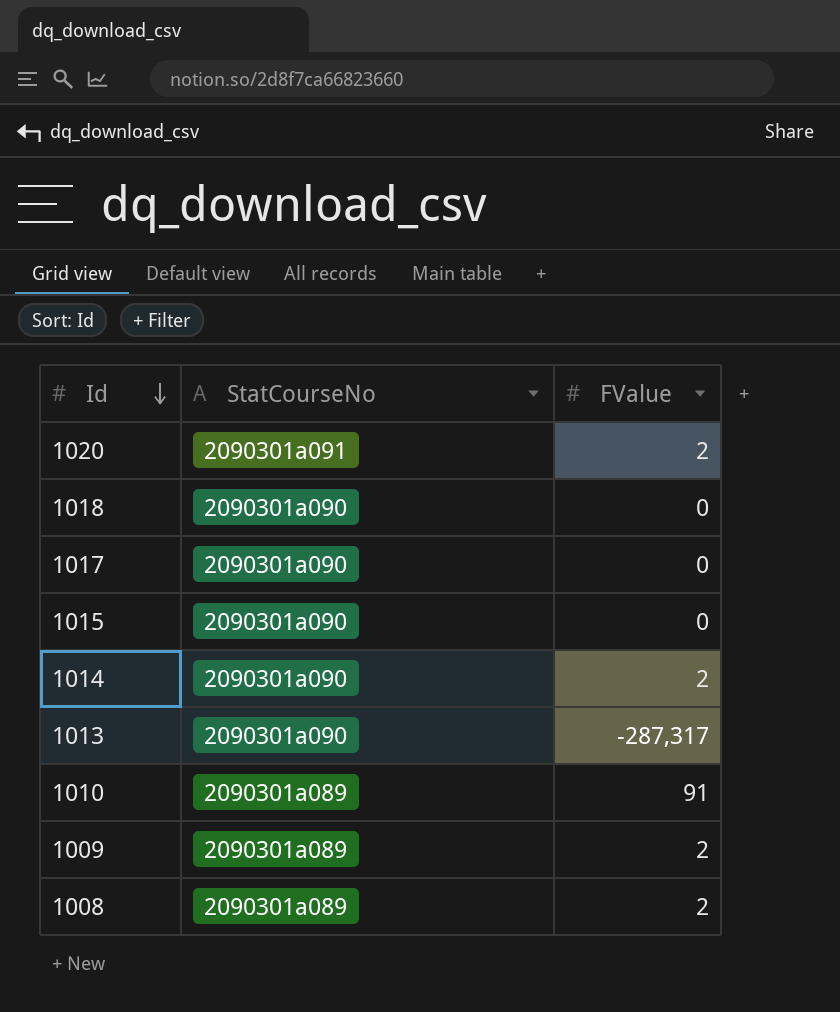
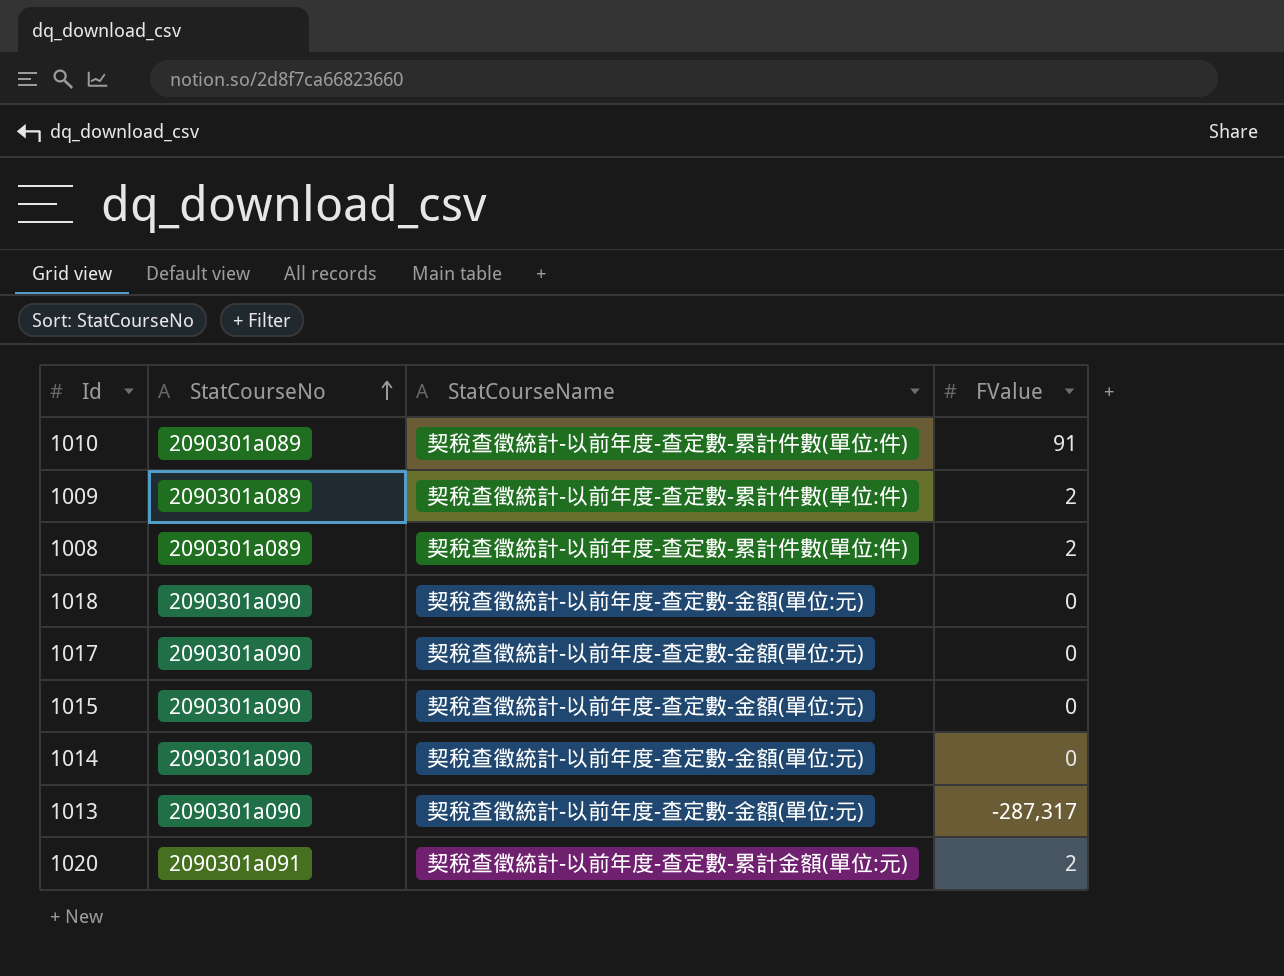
row order: Id descending -> StatCourseNo ascending
column StatCourseName | position: none -> 3
1014 | FValue: 2 -> 0

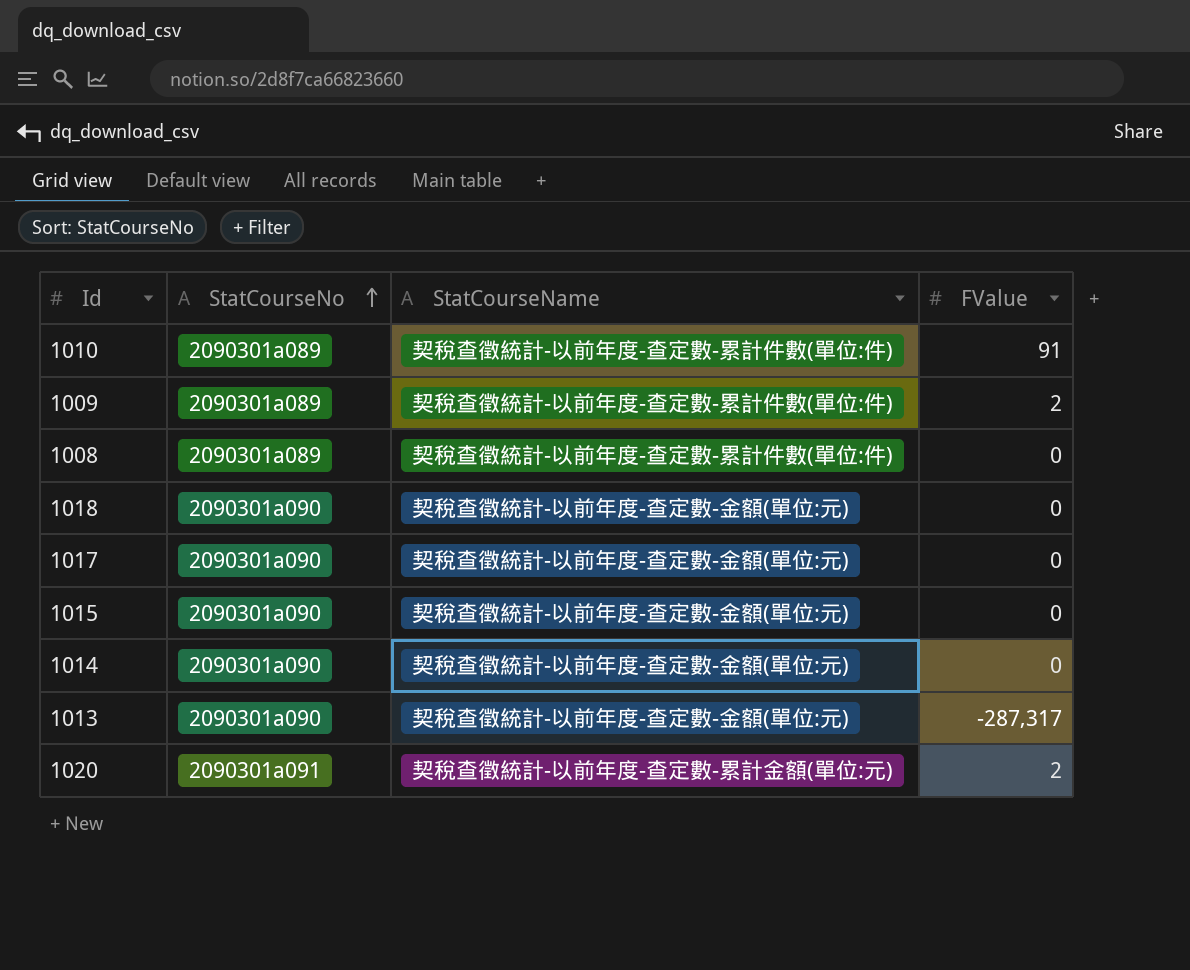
1008 | FValue: 2 -> 0

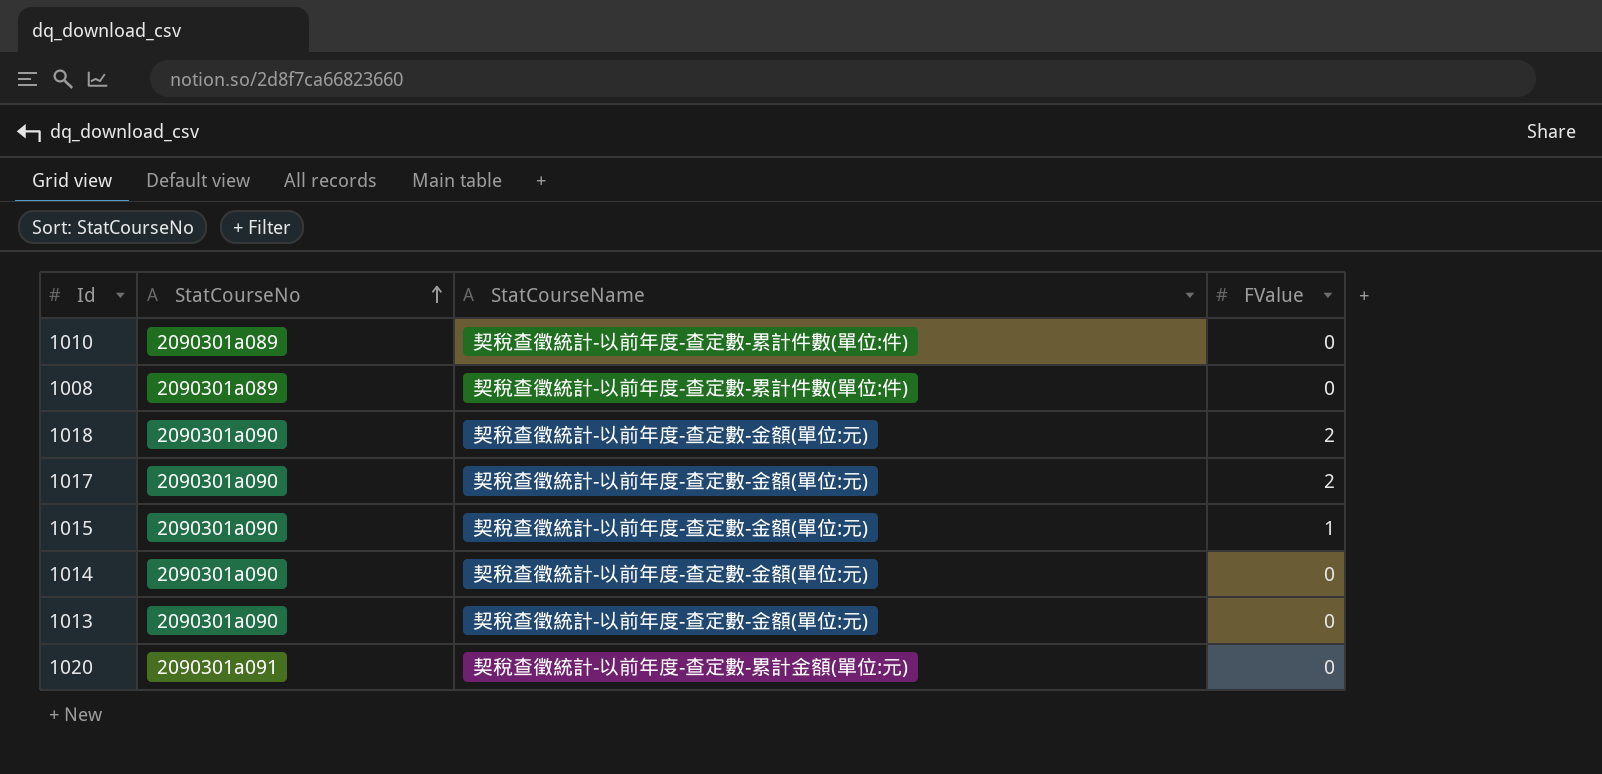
row 1009: 2090301a089 | 契稅查徵統計-以前年度-查定數-累計件數(單位:件) | 2 -> none
1010 | FValue: 91 -> 0
1018 | FValue: 0 -> 2
1017 | FValue: 0 -> 2
1015 | FValue: 0 -> 1
1013 | FValue: -287,317 -> 0
1020 | FValue: 2 -> 0

